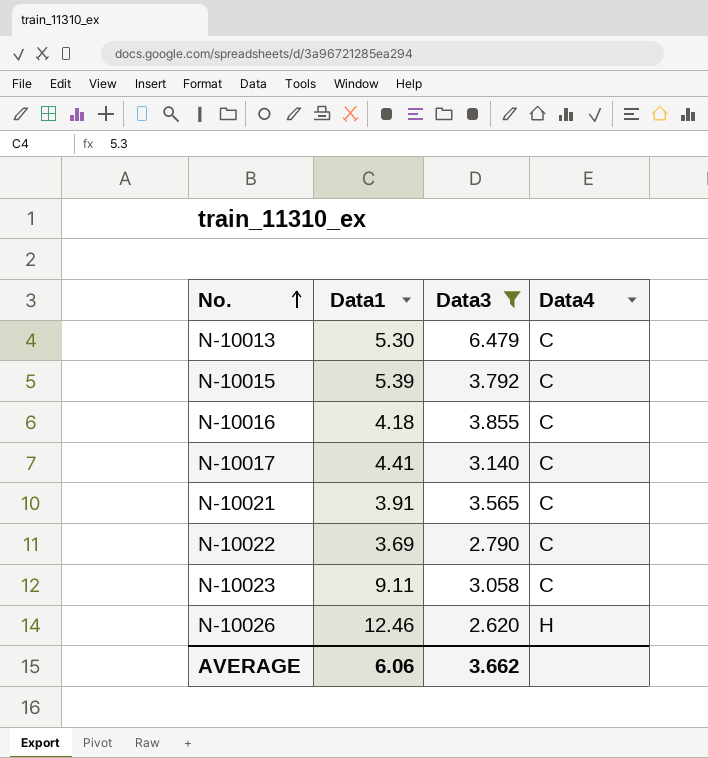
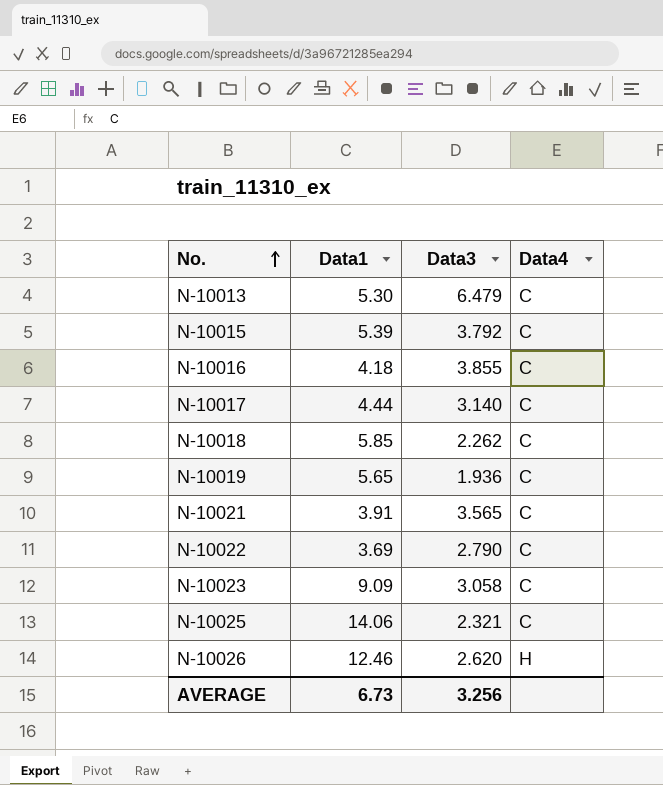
filter: Data3 >= 2.620 -> none
N-10017 | Data1: 4.41 -> 4.44
N-10023 | Data1: 9.11 -> 9.09
AVERAGE | Data1: 6.06 -> 6.73
AVERAGE | Data3: 3.662 -> 3.256

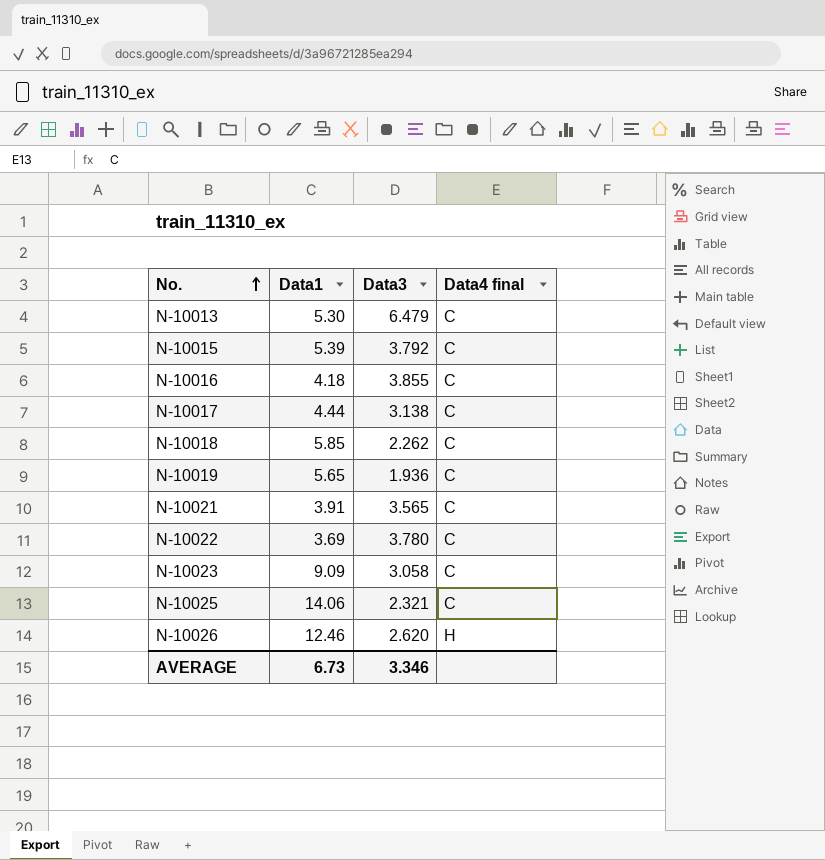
column name: Data4 -> Data4 final
N-10017 | Data3: 3.140 -> 3.138
N-10022 | Data3: 2.790 -> 3.780
AVERAGE | Data3: 3.256 -> 3.346

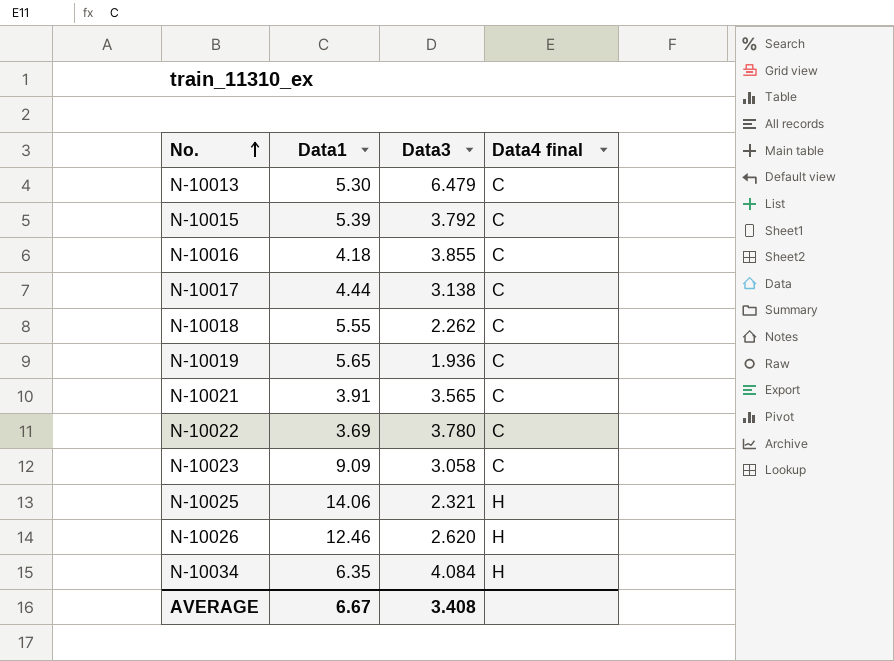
N-10018 | Data1: 5.85 -> 5.55
N-10025 | Data4 final: C -> H
row N-10034: none -> 6.35 | 4.084 | H
AVERAGE | Data1: 6.73 -> 6.67
AVERAGE | Data3: 3.346 -> 3.408

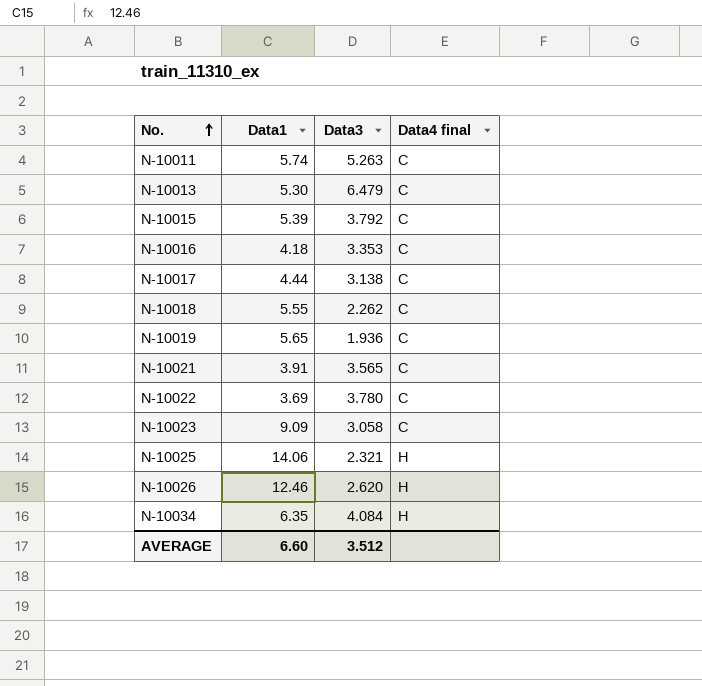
row N-10011: none -> 5.74 | 5.263 | C
N-10016 | Data3: 3.855 -> 3.353
AVERAGE | Data1: 6.67 -> 6.60
AVERAGE | Data3: 3.408 -> 3.512

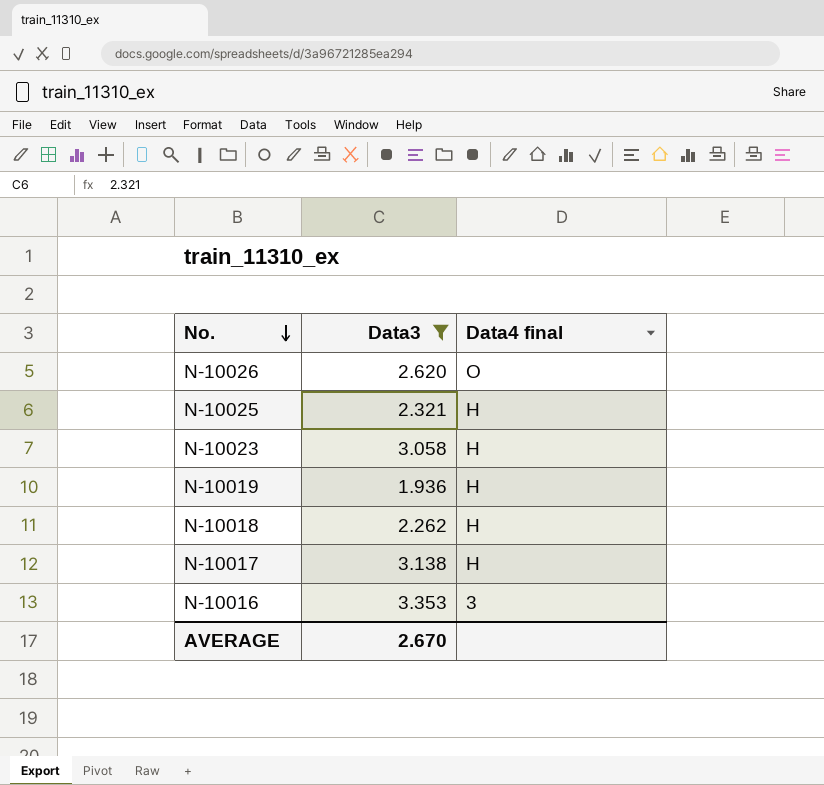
filter: none -> Data3 <= 3.353
row order: No. ascending -> No. descending
column Data1 | position: 2 -> none
N-10026 | Data4 final: H -> O
N-10023 | Data4 final: C -> H
N-10019 | Data4 final: C -> H
N-10018 | Data4 final: C -> H
N-10017 | Data4 final: C -> H
N-10016 | Data4 final: C -> 3
AVERAGE | Data3: 3.512 -> 2.670

